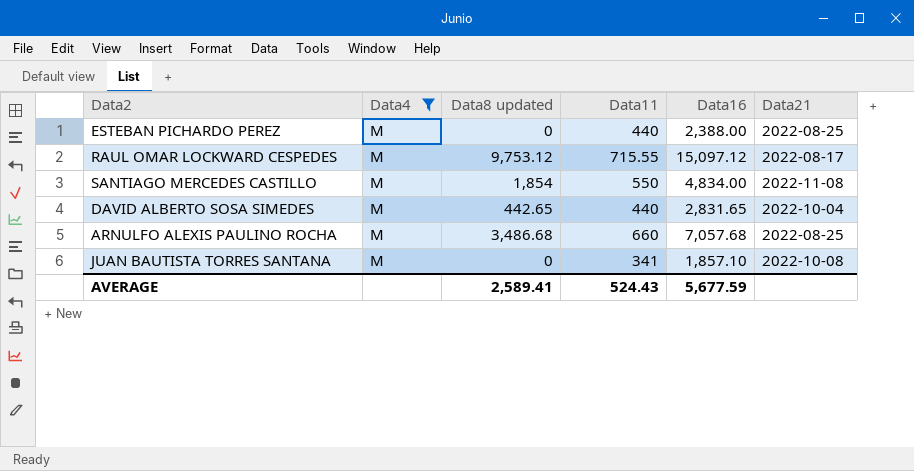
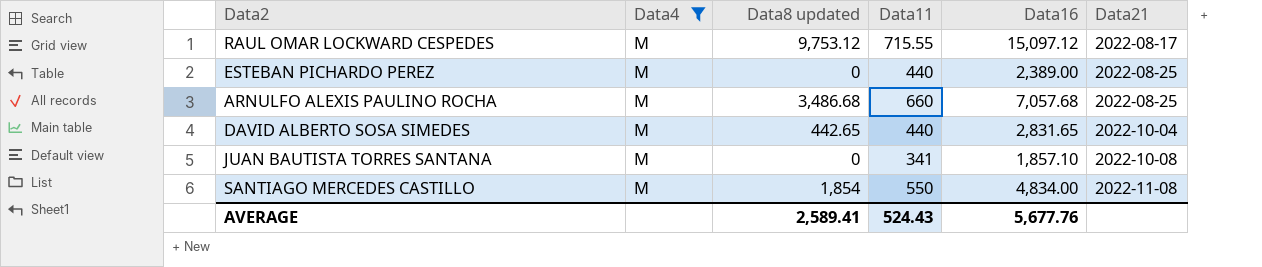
row order: none -> Data21 ascending
ESTEBAN PICHARDO PEREZ | Data16: 2,388.00 -> 2,389.00
AVERAGE | Data16: 5,677.59 -> 5,677.76

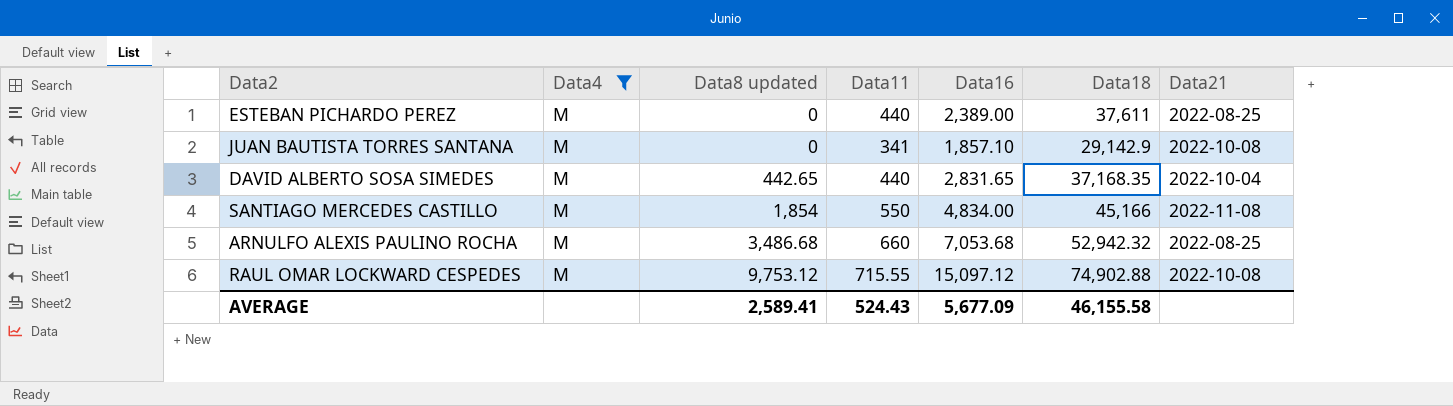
row order: Data21 ascending -> Data8 updated ascending
column Data18 | position: none -> 6
ARNULFO ALEXIS PAULINO ROCHA | Data16: 7,057.68 -> 7,053.68
RAUL OMAR LOCKWARD CESPEDES | Data21: 2022-08-17 -> 2022-10-08
AVERAGE | Data16: 5,677.76 -> 5,677.09

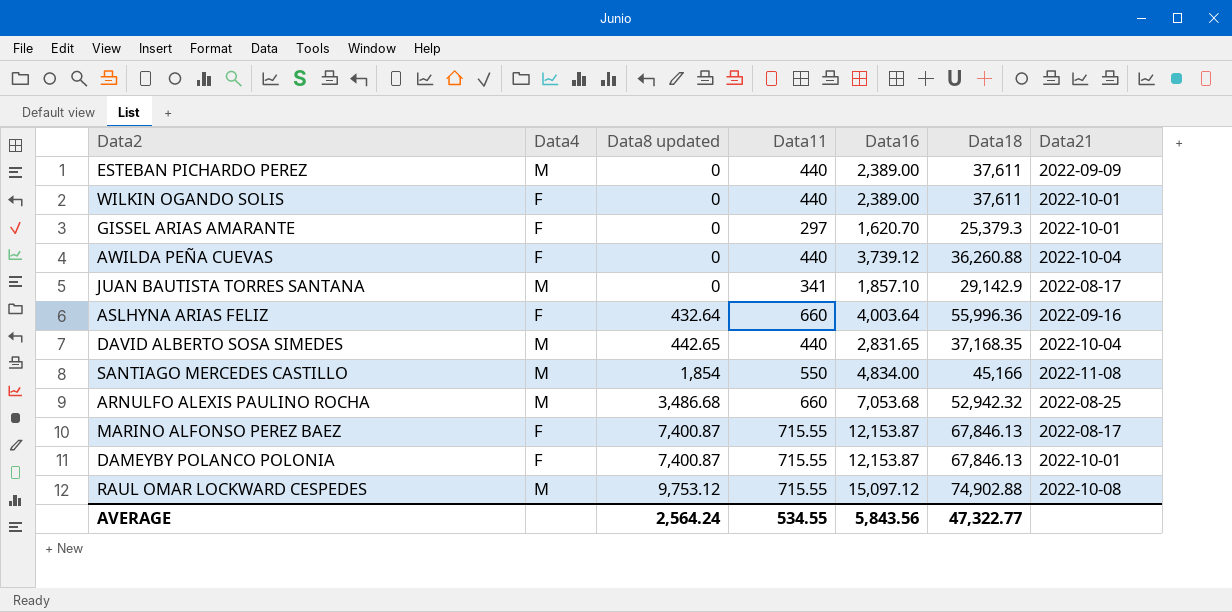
filter: Data4 = M -> none
ESTEBAN PICHARDO PEREZ | Data21: 2022-08-25 -> 2022-09-09
JUAN BAUTISTA TORRES SANTANA | Data21: 2022-10-08 -> 2022-08-17
AVERAGE | Data8 updated: 2,589.41 -> 2,564.24
AVERAGE | Data11: 524.43 -> 534.55
AVERAGE | Data16: 5,677.09 -> 5,843.56
AVERAGE | Data18: 46,155.58 -> 47,322.77

